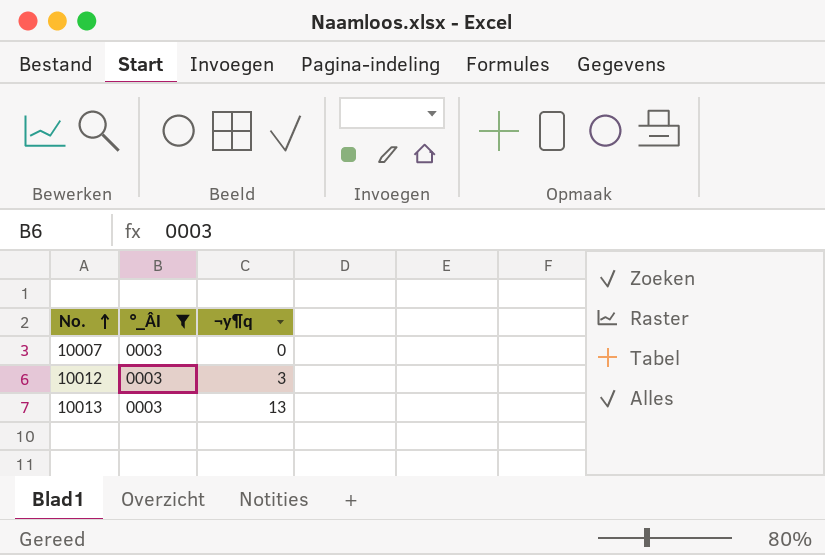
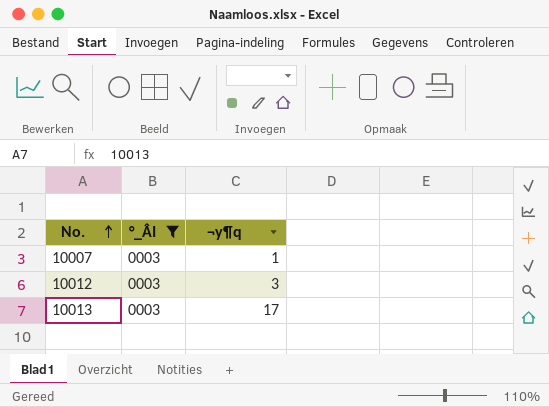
10007 | ¬y¶q: 0 -> 1
10013 | ¬y¶q: 13 -> 17

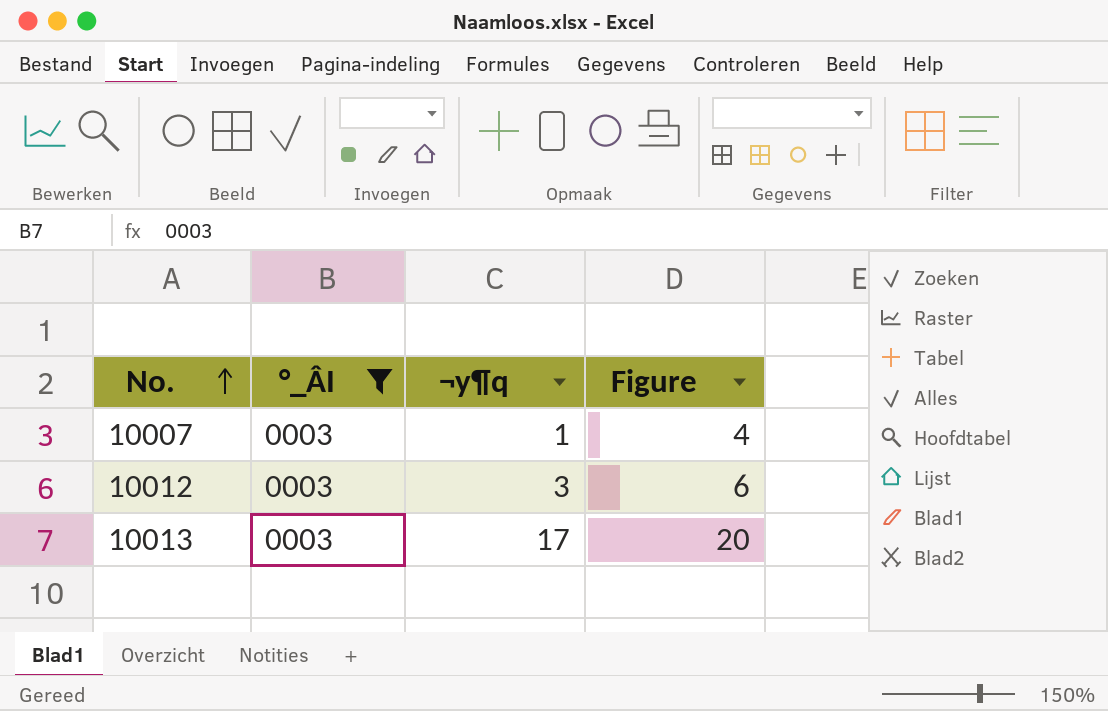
column Figure | formula: none -> [¬y¶q] + 3

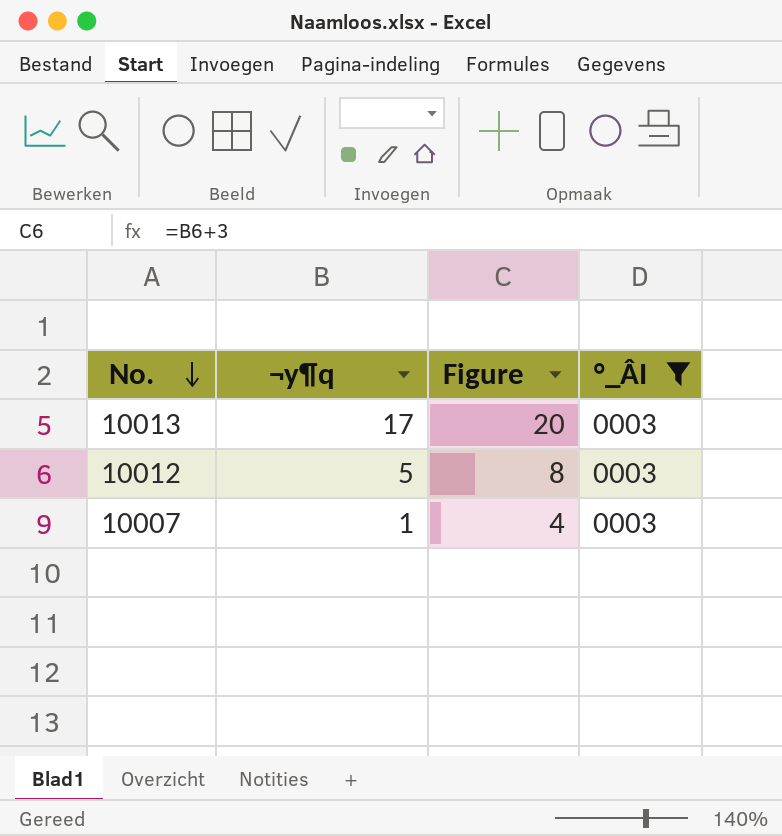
row order: No. ascending -> No. descending
column °_ÂI | position: 2 -> 4
10012 | ¬y¶q: 3 -> 5
10012 | Figure: 6 -> 8

